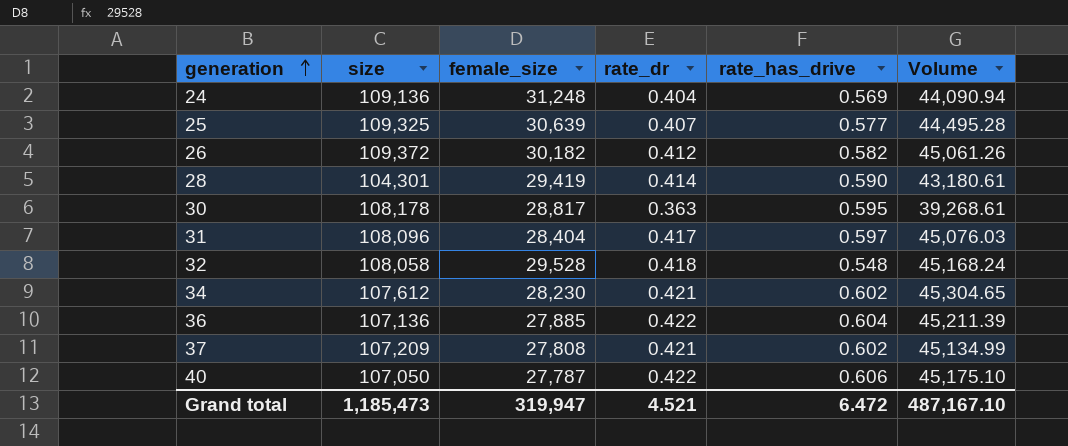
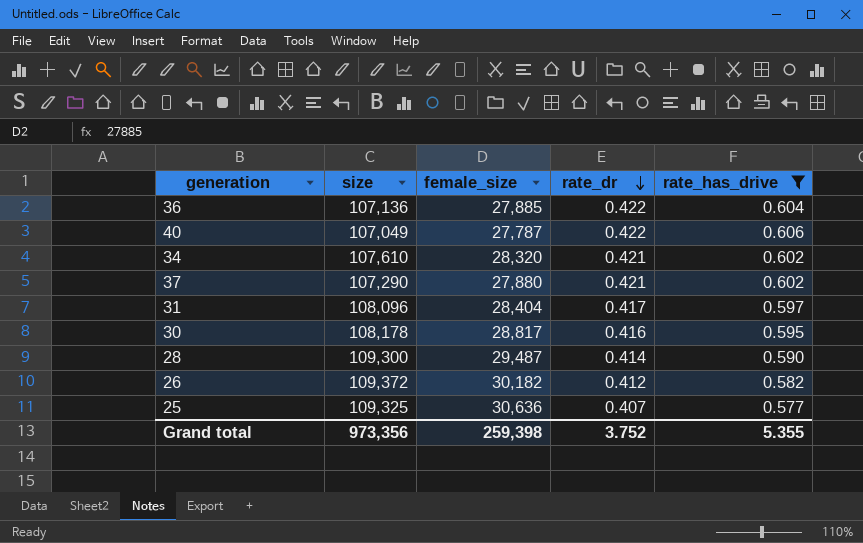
filter: none -> rate_has_drive >= 0.577
row order: generation ascending -> rate_dr descending
column Volume | formula: [size] * [rate_dr] -> none
40 | size: 107,050 -> 107,049
34 | size: 107,612 -> 107,610
34 | female_size: 28,230 -> 28,320
37 | size: 107,209 -> 107,290
37 | female_size: 27,808 -> 27,880
30 | rate_dr: 0.363 -> 0.416
28 | size: 104,301 -> 109,300
28 | female_size: 29,419 -> 29,487
25 | female_size: 30,639 -> 30,636
Grand total | size: 1,185,473 -> 973,356
Grand total | female_size: 319,947 -> 259,398
Grand total | rate_dr: 4.521 -> 3.752
Grand total | rate_has_drive: 6.472 -> 5.355

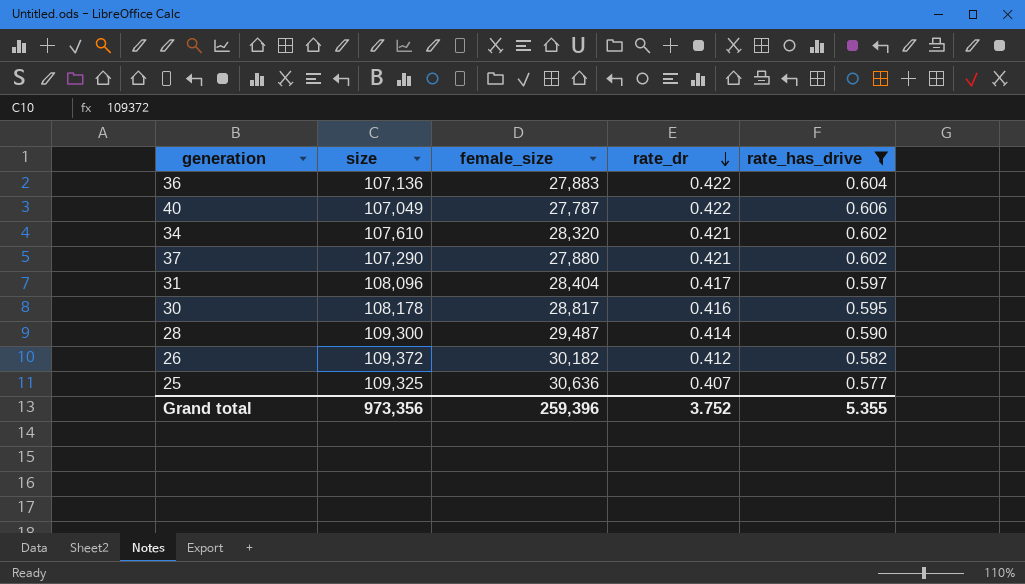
36 | female_size: 27,885 -> 27,883
Grand total | female_size: 259,398 -> 259,396

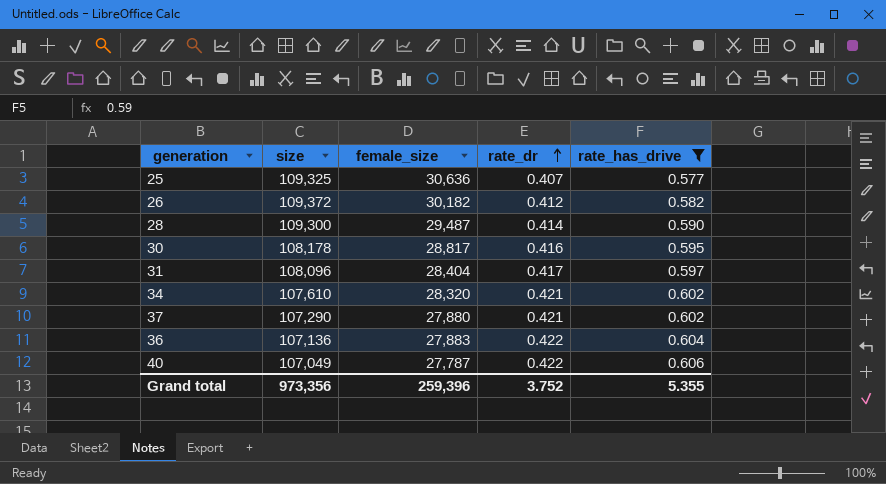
row order: rate_dr descending -> rate_dr ascending

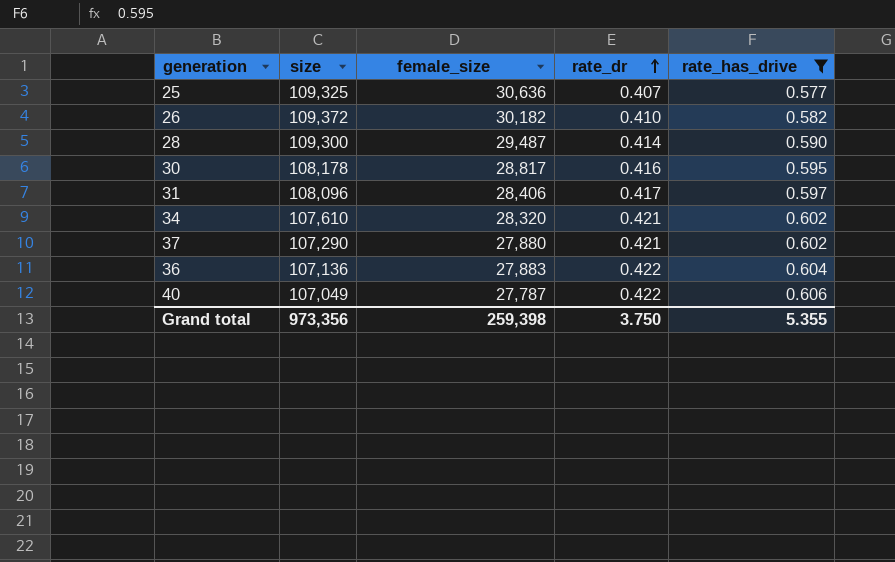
26 | rate_dr: 0.412 -> 0.410
31 | female_size: 28,404 -> 28,406
Grand total | female_size: 259,396 -> 259,398
Grand total | rate_dr: 3.752 -> 3.750

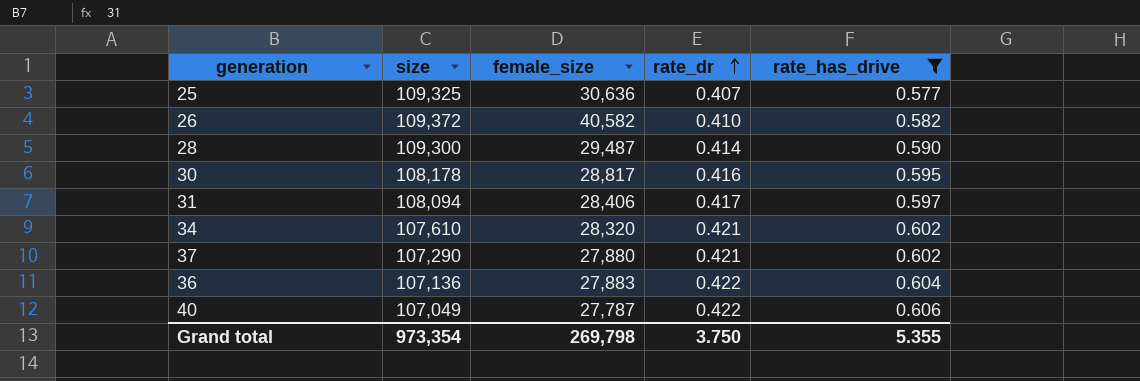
26 | female_size: 30,182 -> 40,582
31 | size: 108,096 -> 108,094
Grand total | size: 973,356 -> 973,354
Grand total | female_size: 259,398 -> 269,798

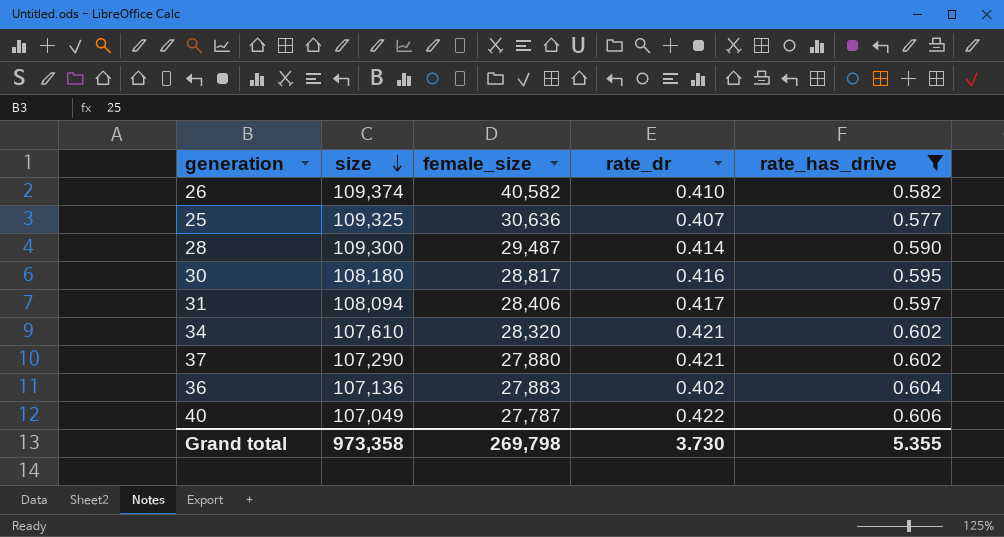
row order: rate_dr ascending -> size descending
26 | size: 109,372 -> 109,374
30 | size: 108,178 -> 108,180
36 | rate_dr: 0.422 -> 0.402
Grand total | size: 973,354 -> 973,358
Grand total | rate_dr: 3.750 -> 3.730

